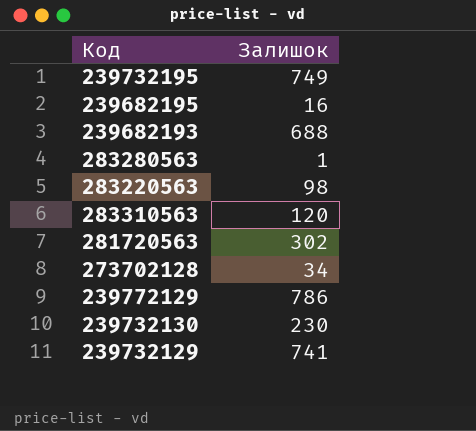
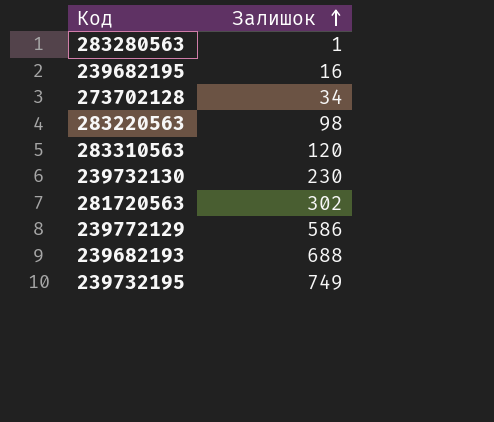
row order: none -> Залишок ascending
row 239732129: 741 -> none
239772129 | Залишок: 786 -> 586

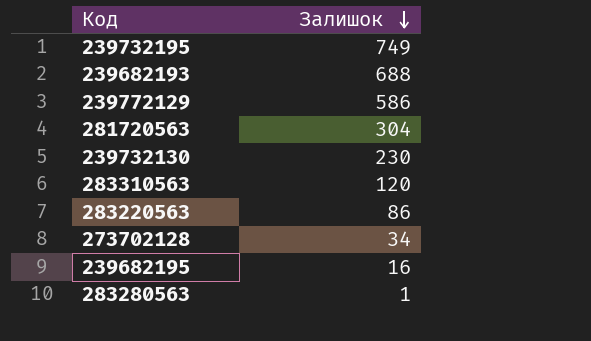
row order: Залишок ascending -> Залишок descending
281720563 | Залишок: 302 -> 304
283220563 | Залишок: 98 -> 86

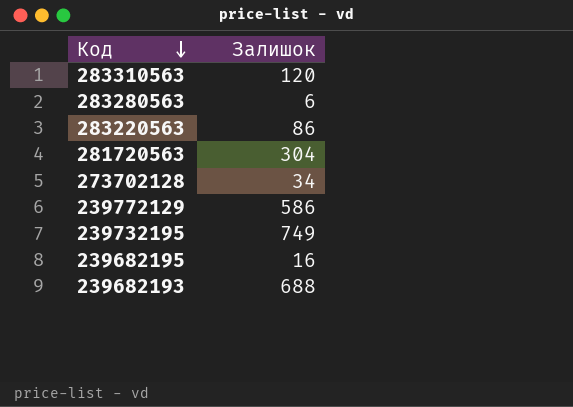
row order: Залишок descending -> Код descending
row 239732130: 230 -> none
283280563 | Залишок: 1 -> 6

